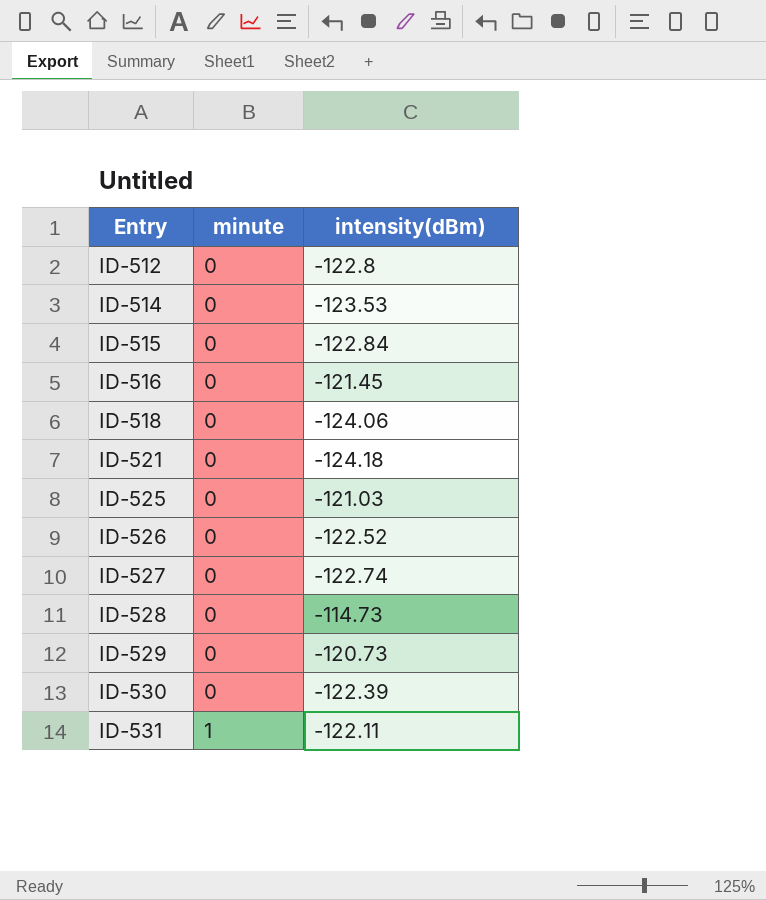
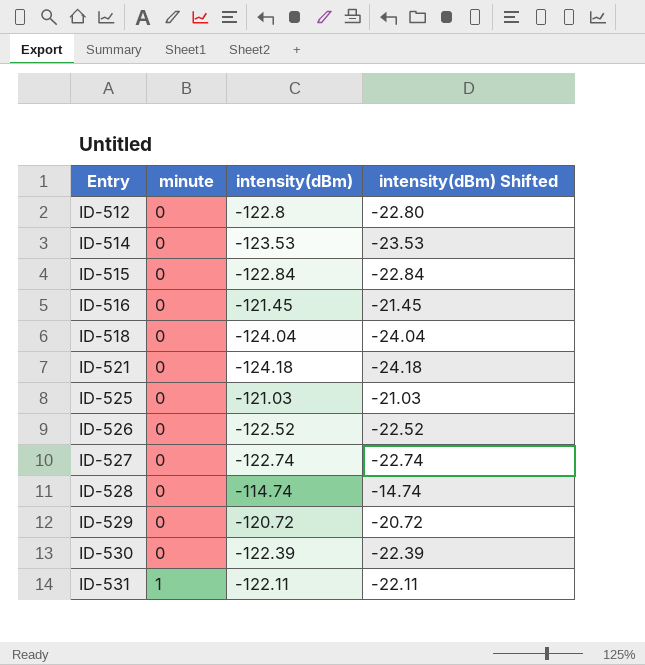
column intensity(dBm) Shifted | formula: none -> [intensity(dBm)] + 100
ID-518 | intensity(dBm): -124.06 -> -124.04
ID-528 | intensity(dBm): -114.73 -> -114.74
ID-529 | intensity(dBm): -120.73 -> -120.72

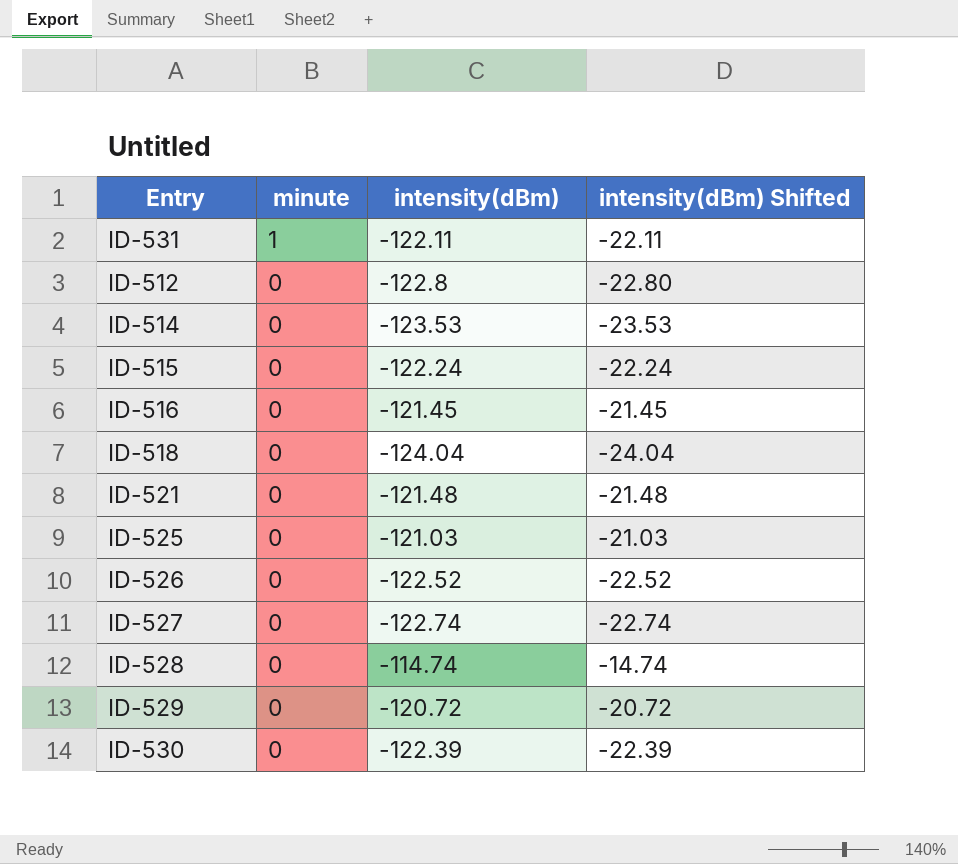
row order: Entry ascending -> minute descending
ID-515 | intensity(dBm): -122.84 -> -122.24
ID-515 | intensity(dBm) Shifted: -22.84 -> -22.24
ID-521 | intensity(dBm): -124.18 -> -121.48
ID-521 | intensity(dBm) Shifted: -24.18 -> -21.48

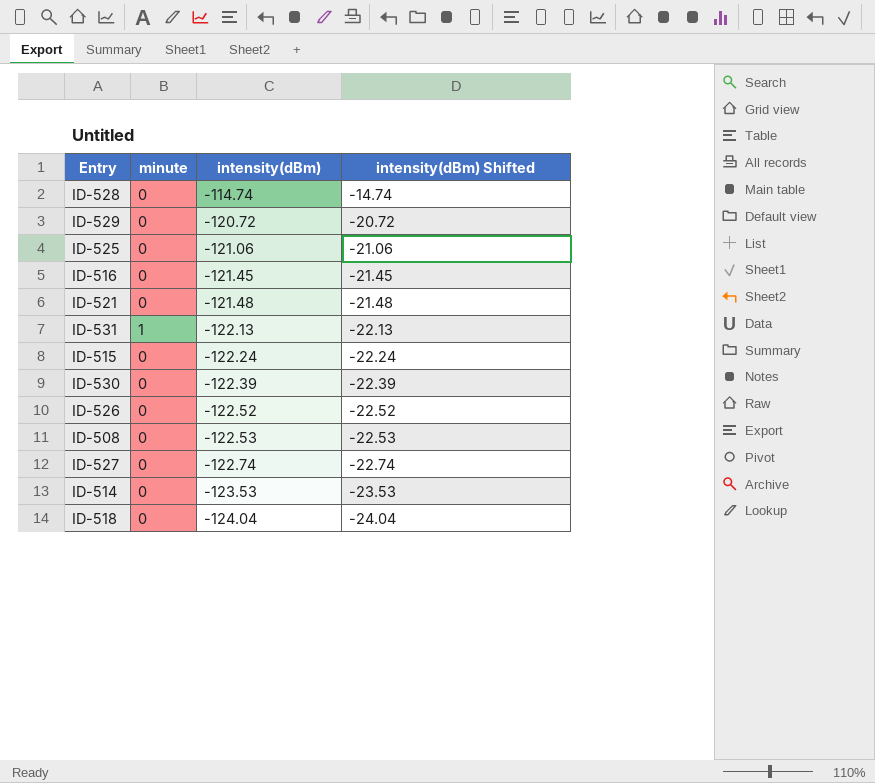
row order: minute descending -> intensity(dBm) descending
row ID-512: 0 | -122.8 | -22.80 -> none
ID-525 | intensity(dBm): -121.03 -> -121.06
ID-525 | intensity(dBm) Shifted: -21.03 -> -21.06
ID-531 | intensity(dBm): -122.11 -> -122.13
ID-531 | intensity(dBm) Shifted: -22.11 -> -22.13
row ID-508: none -> 0 | -122.53 | -22.53

